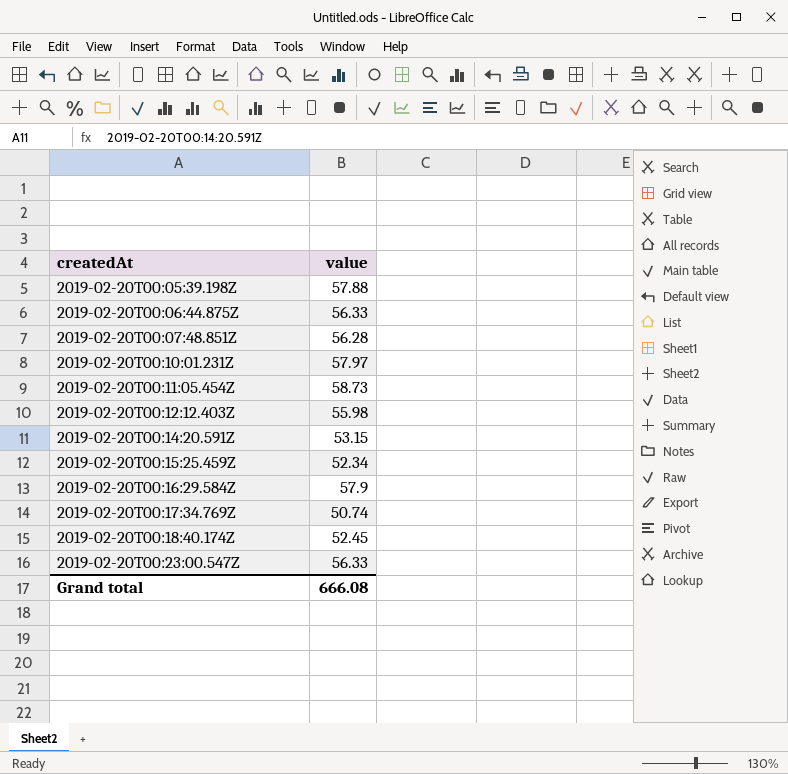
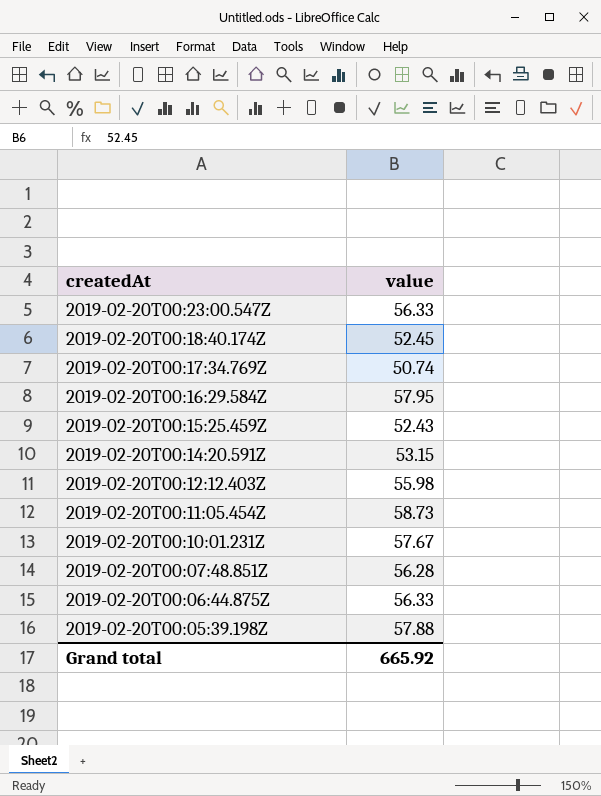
row order: createdAt ascending -> createdAt descending
2019-02-20T00:16:29.584Z | value: 57.9 -> 57.95
2019-02-20T00:15:25.459Z | value: 52.34 -> 52.43
2019-02-20T00:10:01.231Z | value: 57.97 -> 57.67
Grand total | value: 666.08 -> 665.92

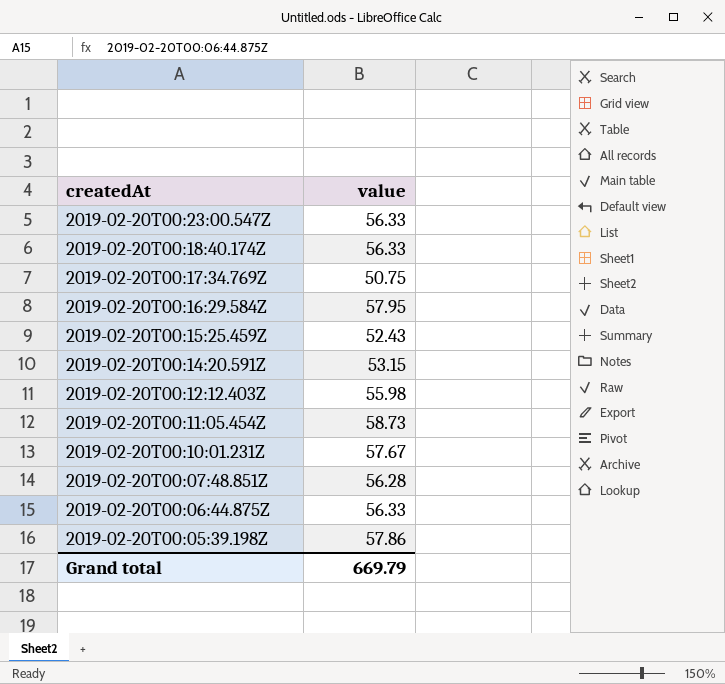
2019-02-20T00:18:40.174Z | value: 52.45 -> 56.33
2019-02-20T00:17:34.769Z | value: 50.74 -> 50.75
2019-02-20T00:05:39.198Z | value: 57.88 -> 57.86
Grand total | value: 665.92 -> 669.79

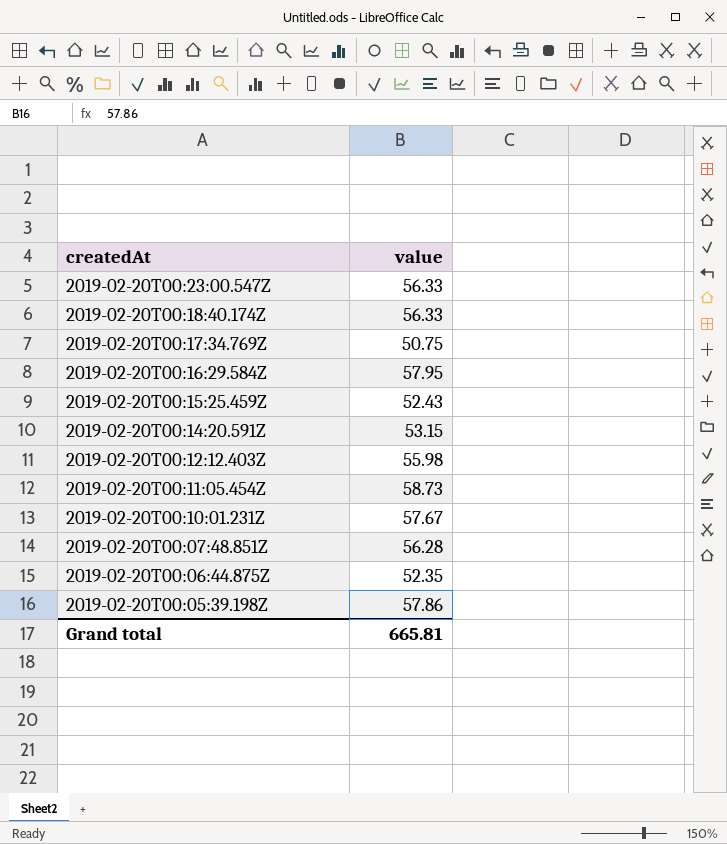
2019-02-20T00:06:44.875Z | value: 56.33 -> 52.35
Grand total | value: 669.79 -> 665.81

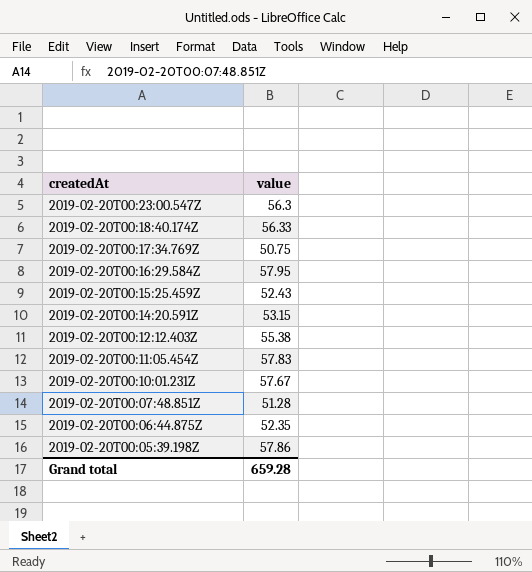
2019-02-20T00:23:00.547Z | value: 56.33 -> 56.3
2019-02-20T00:12:12.403Z | value: 55.98 -> 55.38
2019-02-20T00:11:05.454Z | value: 58.73 -> 57.83
2019-02-20T00:07:48.851Z | value: 56.28 -> 51.28
Grand total | value: 665.81 -> 659.28

